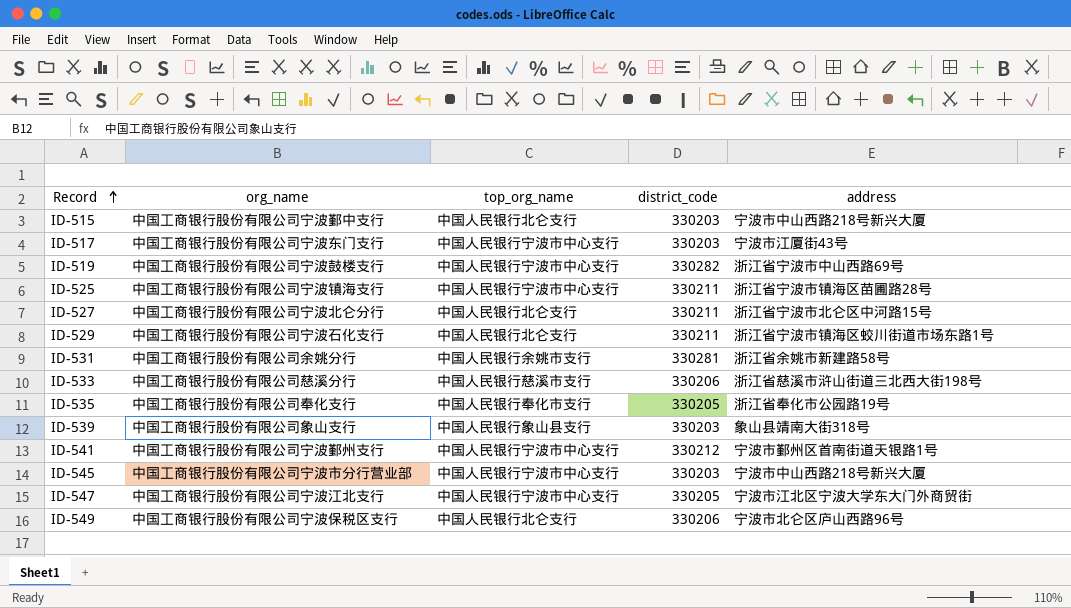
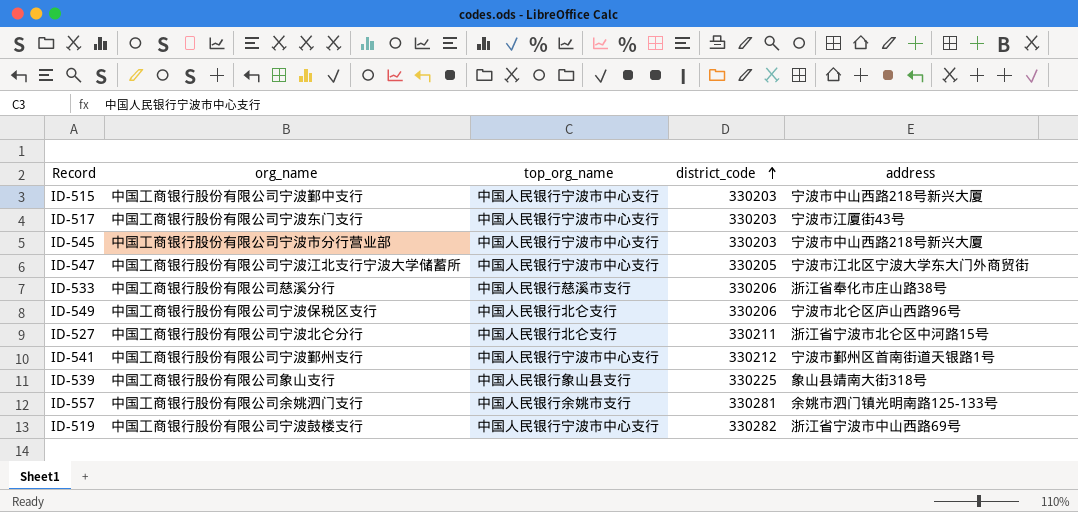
row order: Record ascending -> district_code ascending
row ID-525: 中国工商银行股份有限公司宁波镇海支行 | 中国人民银行宁波市中心支行 | 330211 | 浙江省宁波市镇海区苗圃路28号 -> none
row ID-529: 中国工商银行股份有限公司宁波石化支行 | 中国人民银行北仑支行 | 330211 | 浙江省宁波市镇海区蛟川街道市场东路1号 -> none
row ID-531: 中国工商银行股份有限公司余姚分行 | 中国人民银行余姚市支行 | 330281 | 浙江省余姚市新建路58号 -> none
row ID-535: 中国工商银行股份有限公司奉化支行 | 中国人民银行奉化市支行 | 330205 | 浙江省奉化市公园路19号 -> none
ID-515 | top_org_name: 中国人民银行北仑支行 -> 中国人民银行宁波市中心支行
ID-547 | org_name: 中国工商银行股份有限公司宁波江北支行 -> 中国工商银行股份有限公司宁波江北支行宁波大学储蓄所
ID-533 | address: 浙江省慈溪市浒山街道三北西大街198号 -> 浙江省奉化市庄山路38号
ID-539 | district_code: 330203 -> 330225
row ID-557: none -> 中国工商银行股份有限公司余姚泗门支行 | 中国人民银行余姚市支行 | 330281 | 余姚市泗门镇光明南路125-133号

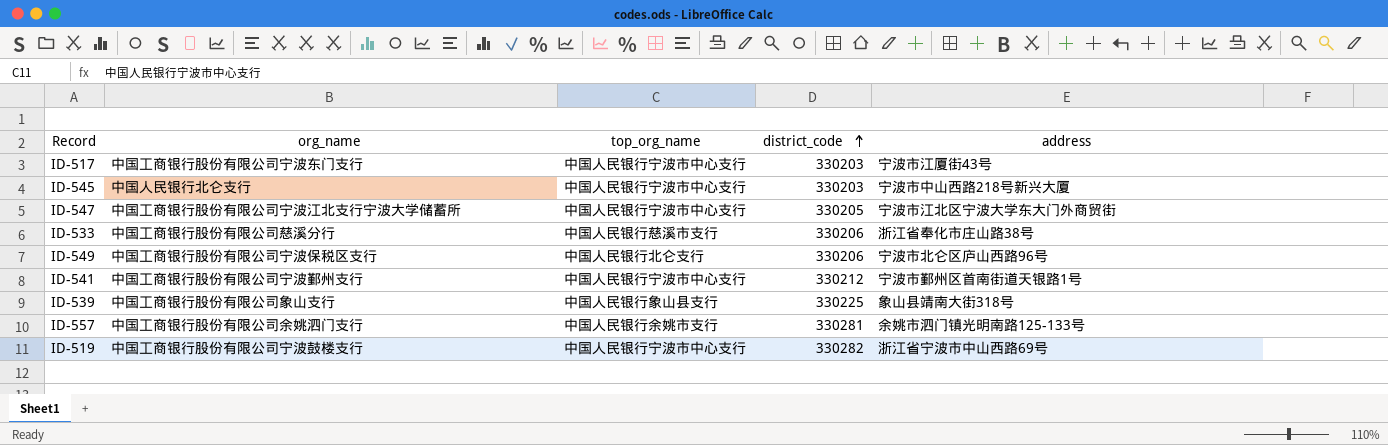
row ID-515: 中国工商银行股份有限公司宁波鄞中支行 | 中国人民银行宁波市中心支行 | 330203 | 宁波市中山西路218号新兴大厦 -> none
row ID-527: 中国工商银行股份有限公司宁波北仑分行 | 中国人民银行北仑支行 | 330211 | 浙江省宁波市北仑区中河路15号 -> none
ID-545 | org_name: 中国工商银行股份有限公司宁波市分行营业部 -> 中国人民银行北仑支行

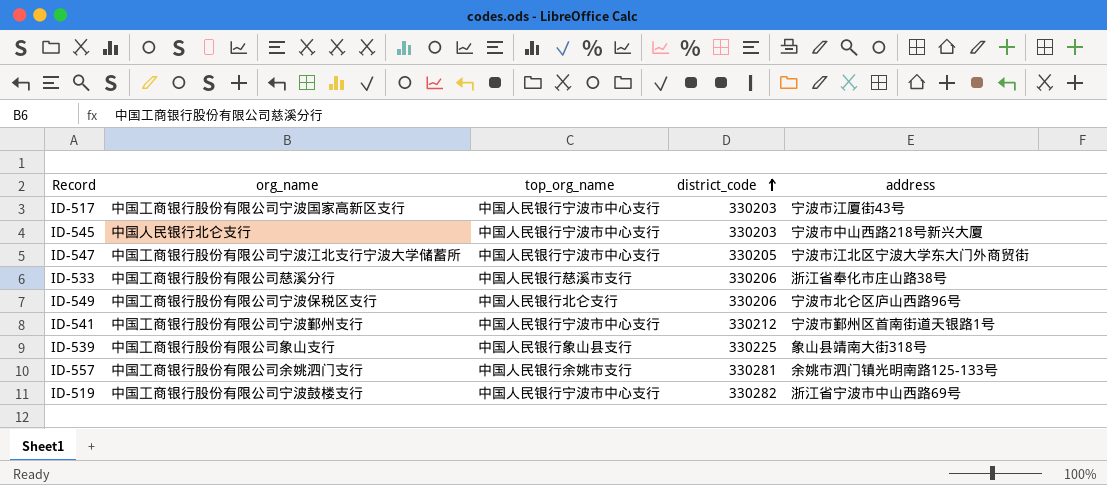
ID-517 | org_name: 中国工商银行股份有限公司宁波东门支行 -> 中国工商银行股份有限公司宁波国家高新区支行

